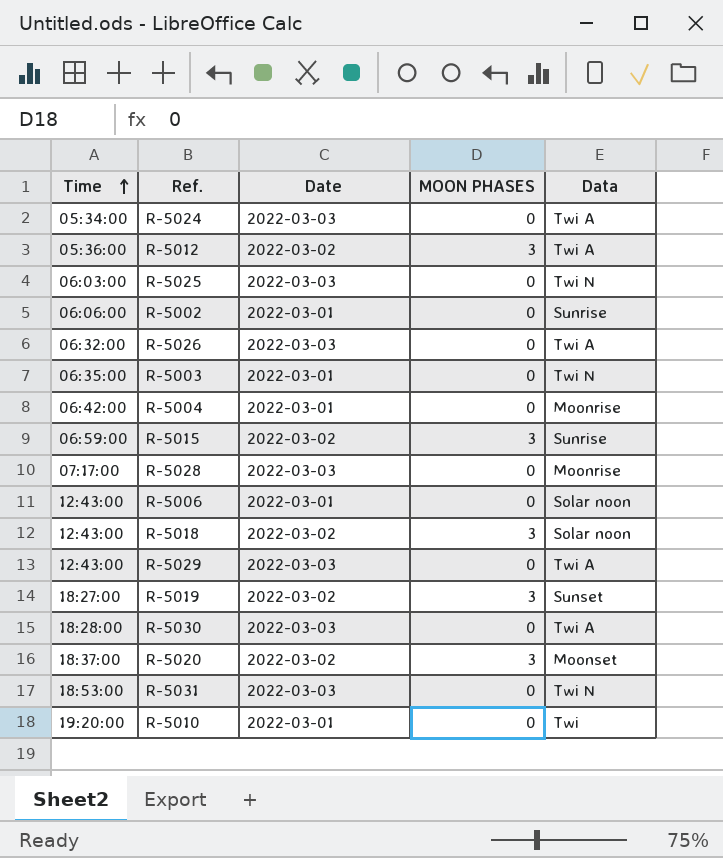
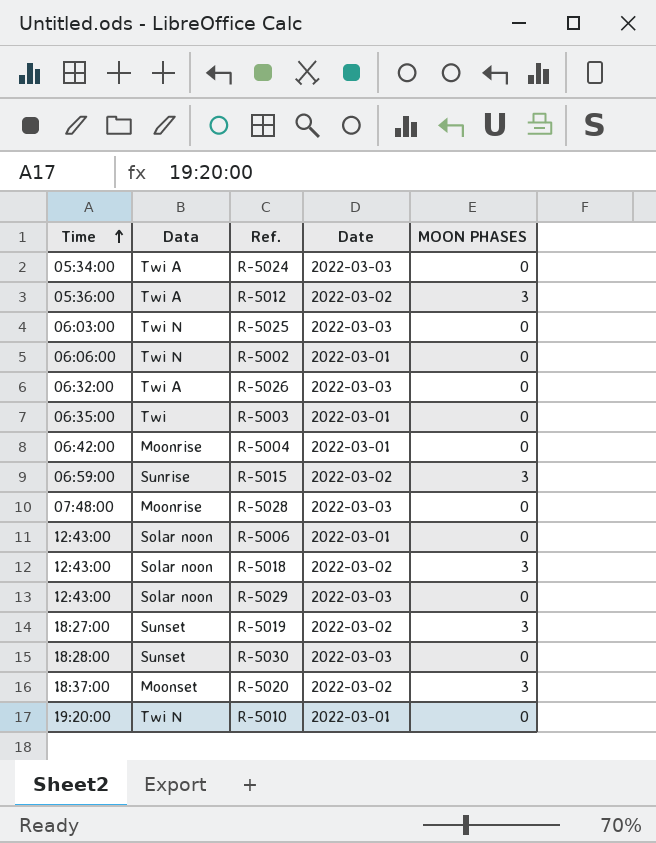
column Data | position: 5 -> 2
row R-5031: 18:53:00 | 2022-03-03 | 0 | Twi N -> none
R-5002 | Data: Sunrise -> Twi N
R-5003 | Data: Twi N -> Twi
R-5028 | Time: 07:17:00 -> 07:48:00
R-5029 | Data: Twi A -> Solar noon
R-5030 | Data: Twi A -> Sunset
R-5010 | Data: Twi -> Twi N

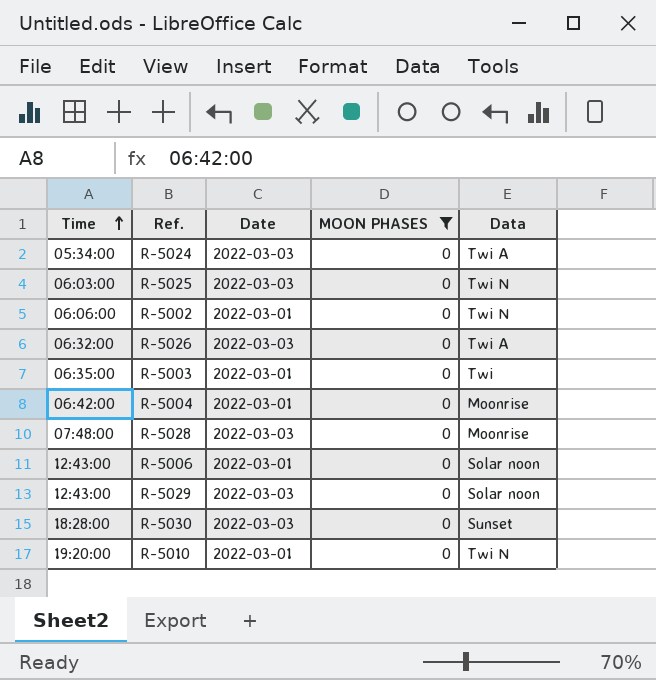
filter: none -> MOON PHASES = 0
column Data | position: 2 -> 5

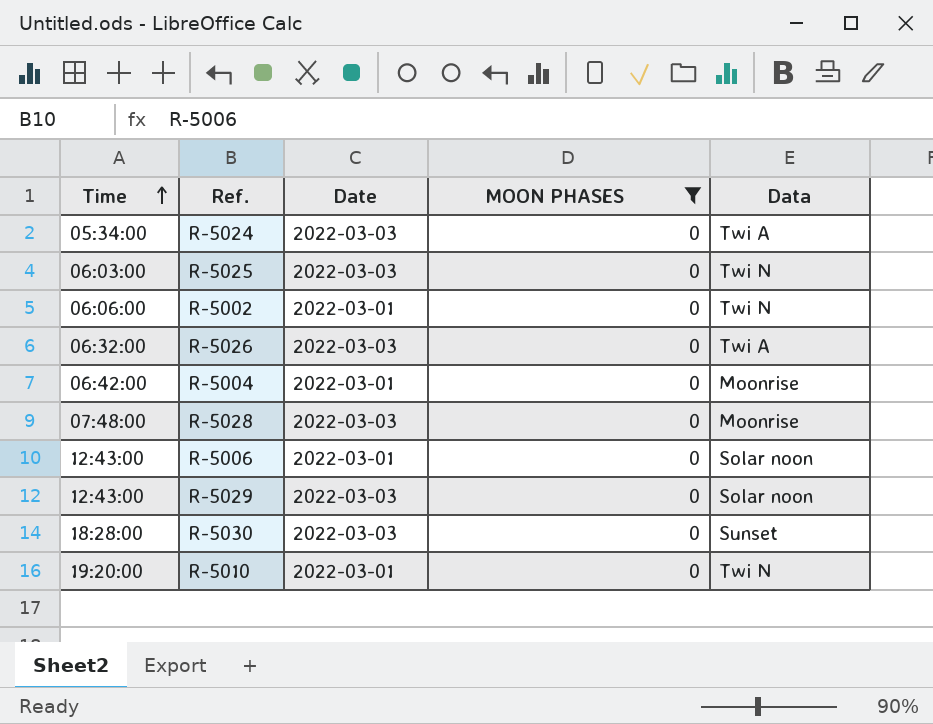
row R-5003: 06:35:00 | 2022-03-01 | 0 | Twi -> none

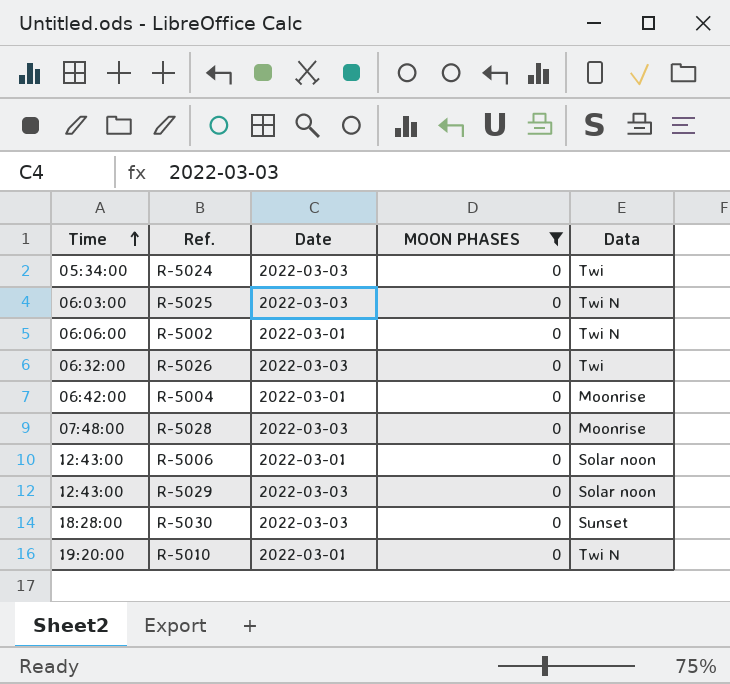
R-5024 | Data: Twi A -> Twi
R-5026 | Data: Twi A -> Twi

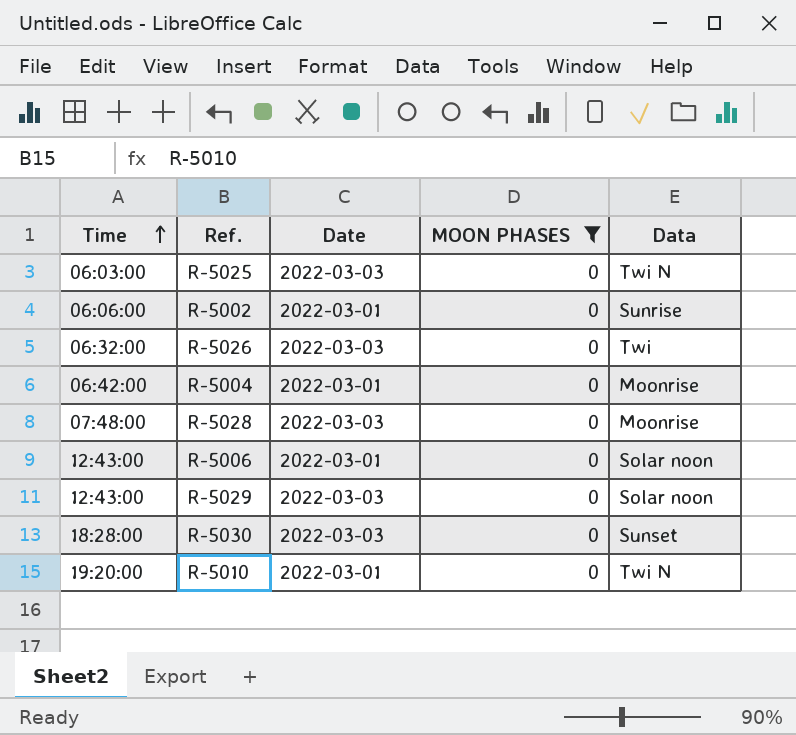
row R-5024: 05:34:00 | 2022-03-03 | 0 | Twi -> none
R-5002 | Data: Twi N -> Sunrise

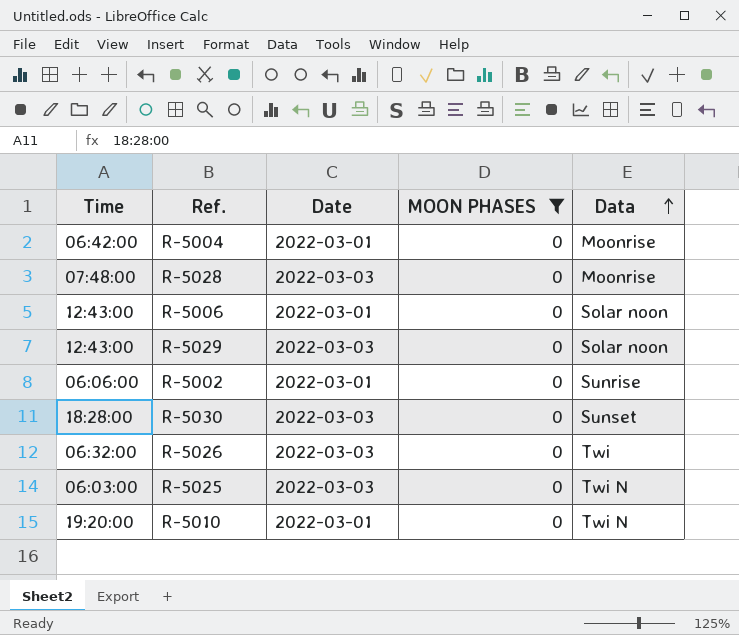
row order: Time ascending -> Data ascending

